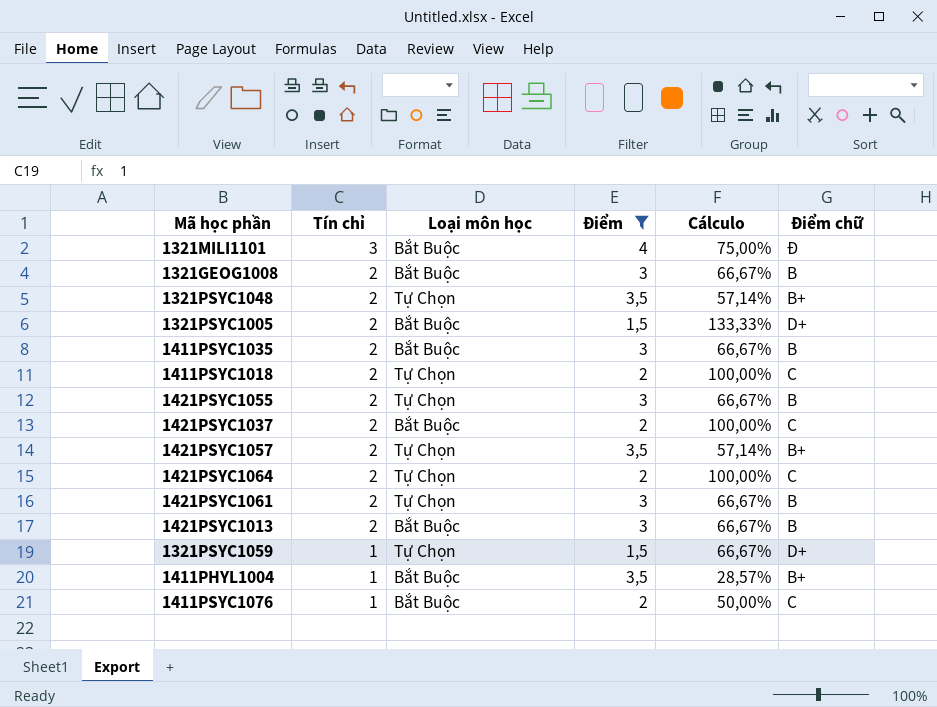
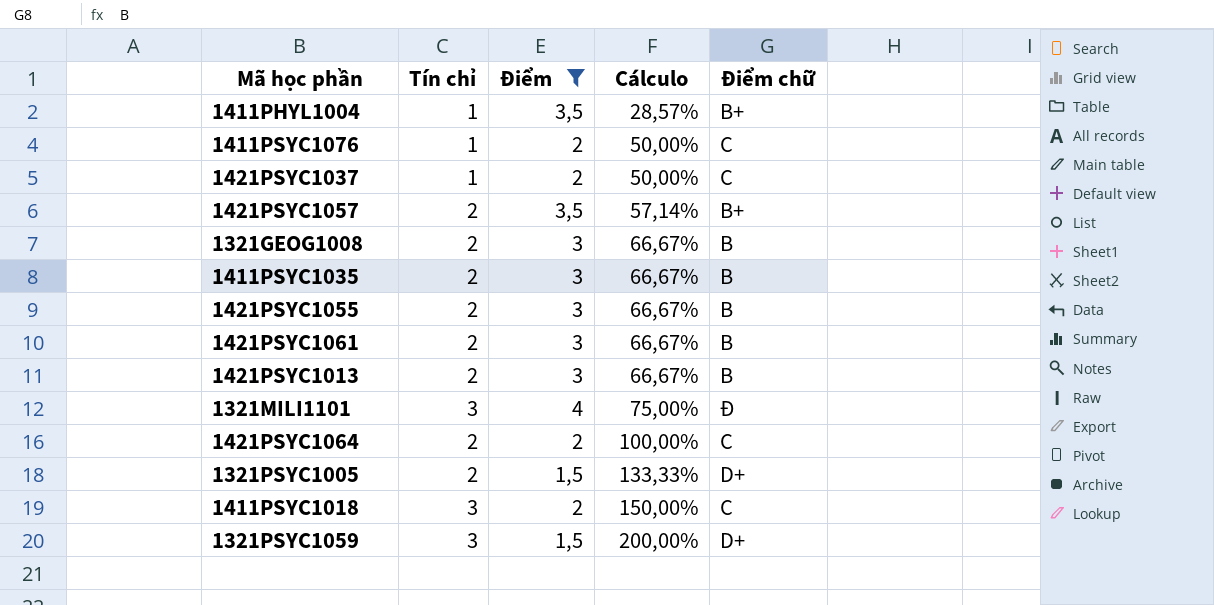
row order: Tín chỉ descending -> Cálculo ascending
column Loại môn học | position: 3 -> none
row 1321PSYC1048: 2 | Tự Chọn | 3,5 | 57,14% | B+ -> none
1421PSYC1037 | Tín chỉ: 2 -> 1
1421PSYC1037 | Cálculo: 100,00% -> 50,00%
1411PSYC1018 | Tín chỉ: 2 -> 3
1411PSYC1018 | Cálculo: 100,00% -> 150,00%
1321PSYC1059 | Tín chỉ: 1 -> 3
1321PSYC1059 | Cálculo: 66,67% -> 200,00%

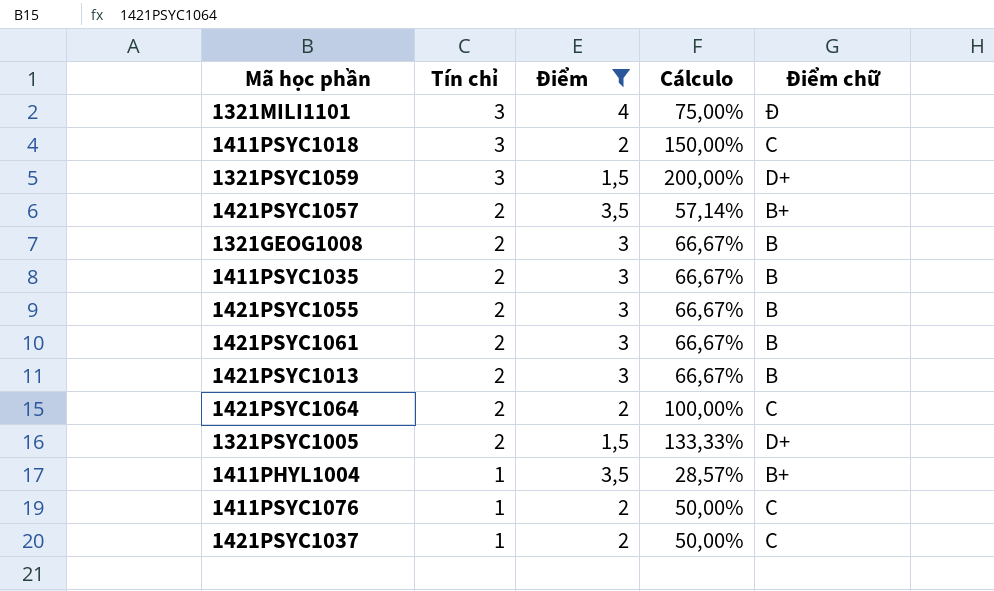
row order: Cálculo ascending -> Tín chỉ descending

